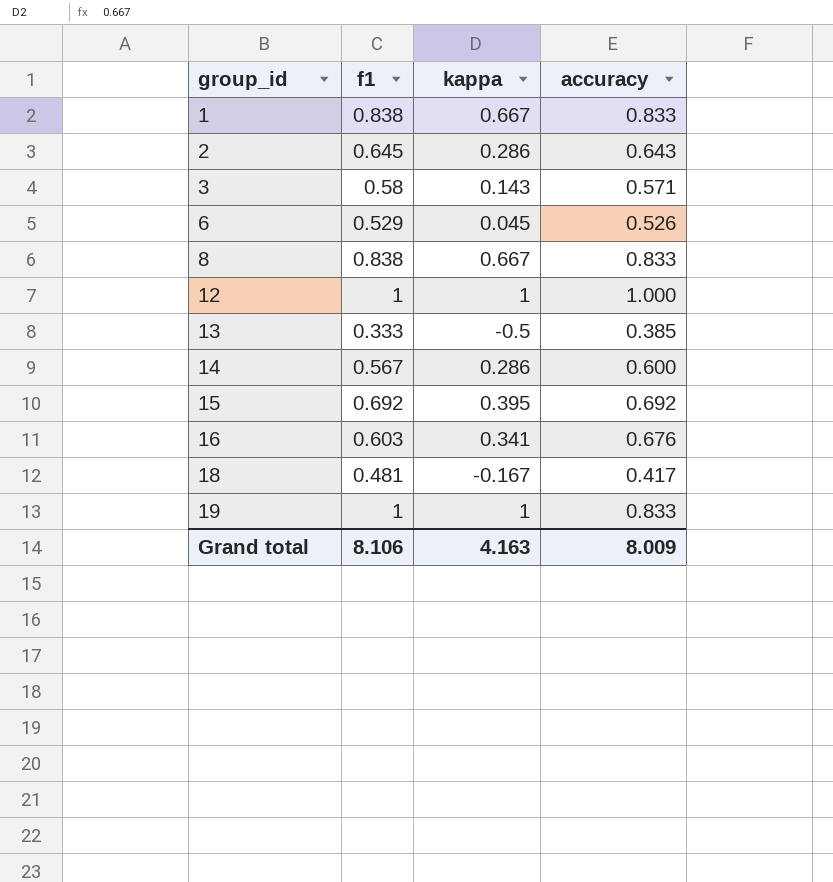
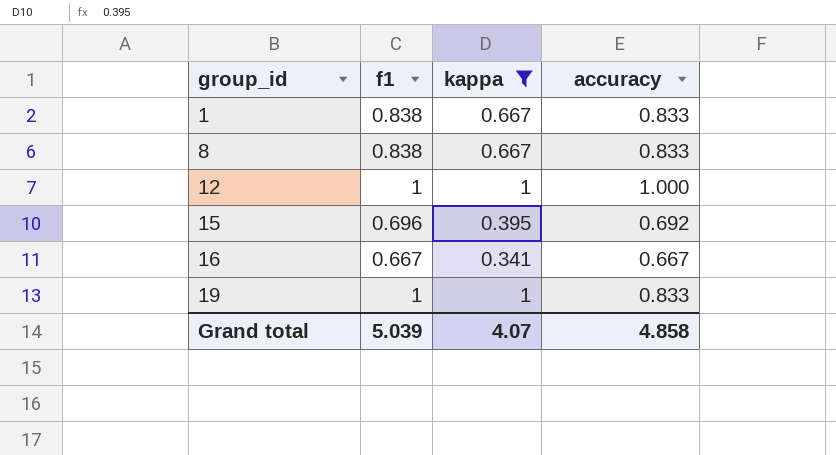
filter: none -> kappa >= 0.341
15 | f1: 0.692 -> 0.696
16 | f1: 0.603 -> 0.667
16 | accuracy: 0.676 -> 0.667
Grand total | f1: 8.106 -> 5.039
Grand total | kappa: 4.163 -> 4.07
Grand total | accuracy: 8.009 -> 4.858

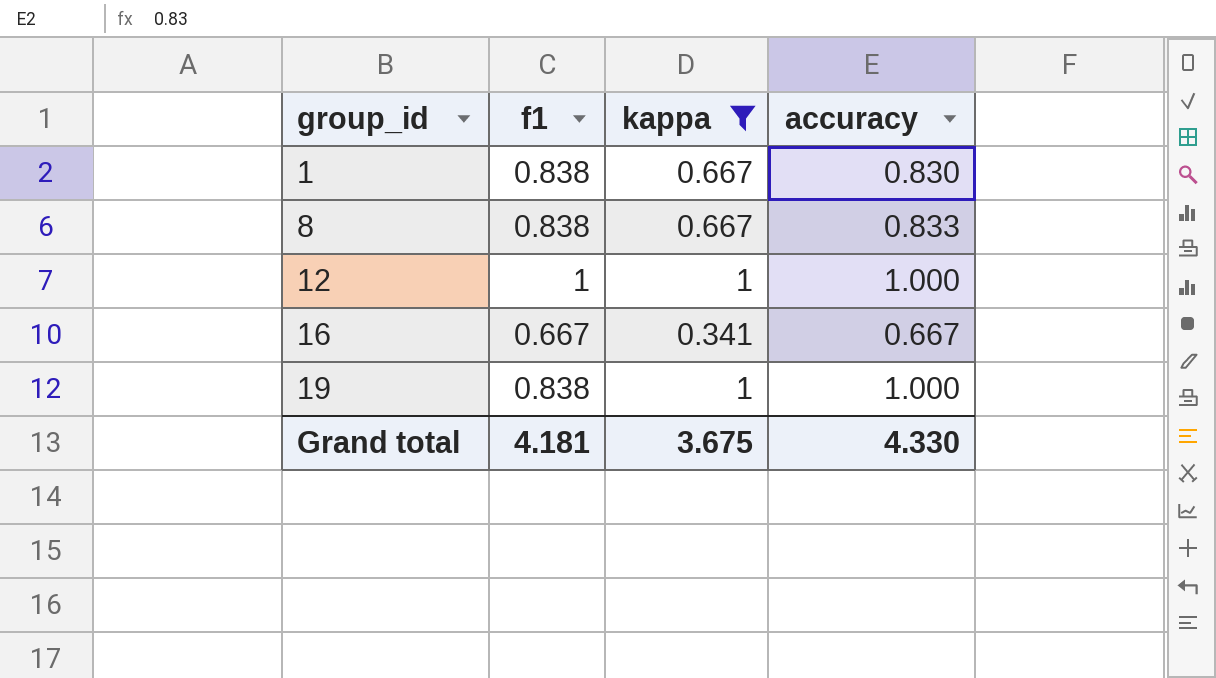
row 15: 0.696 | 0.395 | 0.692 -> none
1 | accuracy: 0.833 -> 0.830
19 | f1: 1 -> 0.838
19 | accuracy: 0.833 -> 1.000
Grand total | f1: 5.039 -> 4.181
Grand total | kappa: 4.07 -> 3.675
Grand total | accuracy: 4.858 -> 4.330

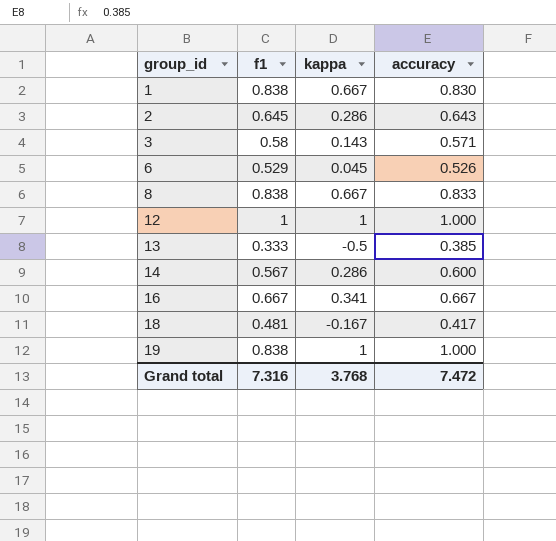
filter: kappa >= 0.341 -> none
Grand total | f1: 4.181 -> 7.316
Grand total | kappa: 3.675 -> 3.768
Grand total | accuracy: 4.330 -> 7.472

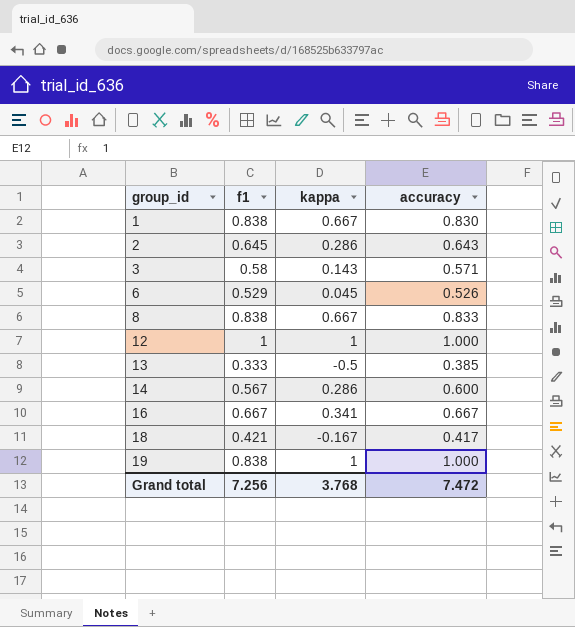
18 | f1: 0.481 -> 0.421
Grand total | f1: 7.316 -> 7.256

